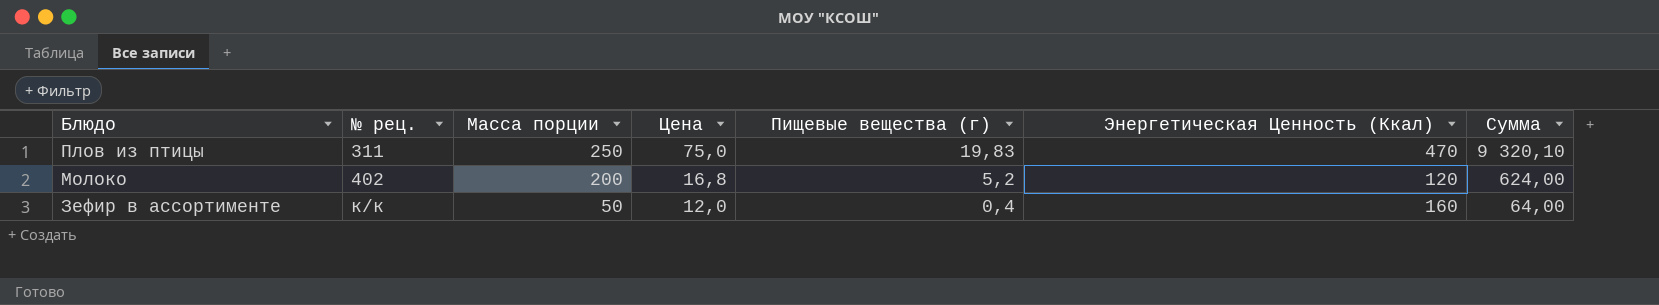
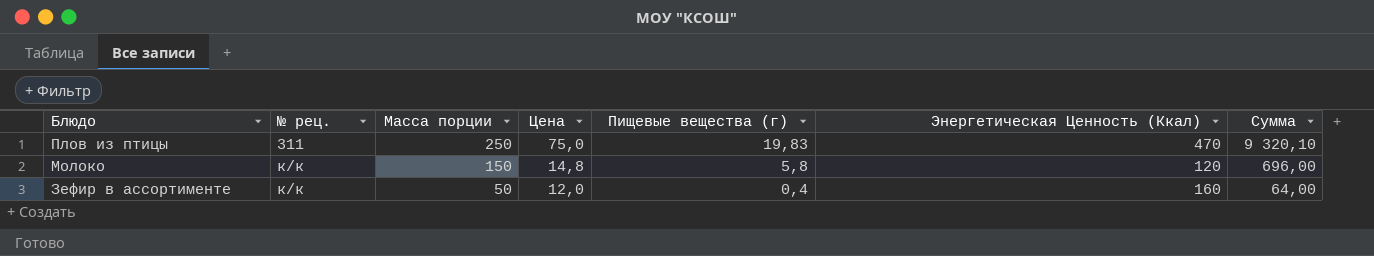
Молоко | № рец.: 402 -> к/к
Молоко | Масса порции: 200 -> 150
Молоко | Цена: 16,8 -> 14,8
Молоко | Пищевые вещества (г): 5,2 -> 5,8
Молоко | Сумма: 624,00 -> 696,00

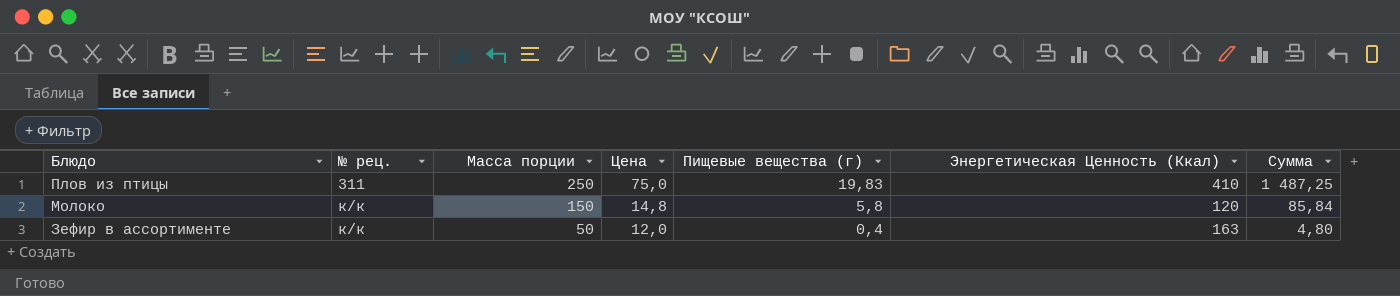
column Сумма | formula: [Пищевые вещества (г)] * [Энергетическая Ценность (Ккал)] -> [Цена] * [Пищевые вещества (г)]
Плов из птицы | Энергетическая Ценность (Ккал): 470 -> 410
Зефир в ассортименте | Энергетическая Ценность (Ккал): 160 -> 163

